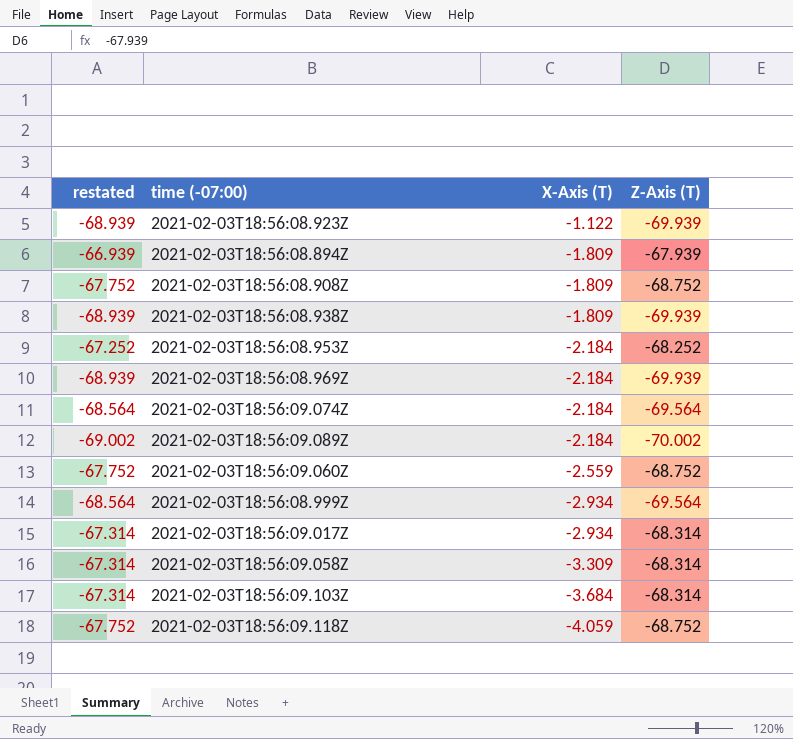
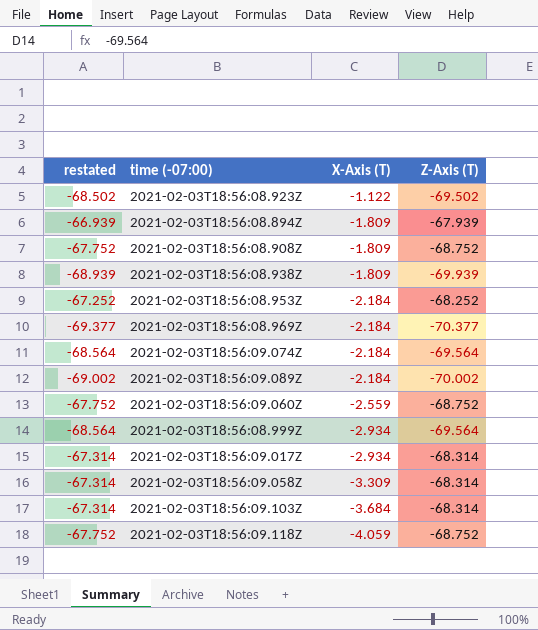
2021-02-03T18:56:08.923Z | restated: -68.939 -> -68.502
2021-02-03T18:56:08.923Z | Z-Axis (T): -69.939 -> -69.502
2021-02-03T18:56:08.969Z | restated: -68.939 -> -69.377
2021-02-03T18:56:08.969Z | Z-Axis (T): -69.939 -> -70.377

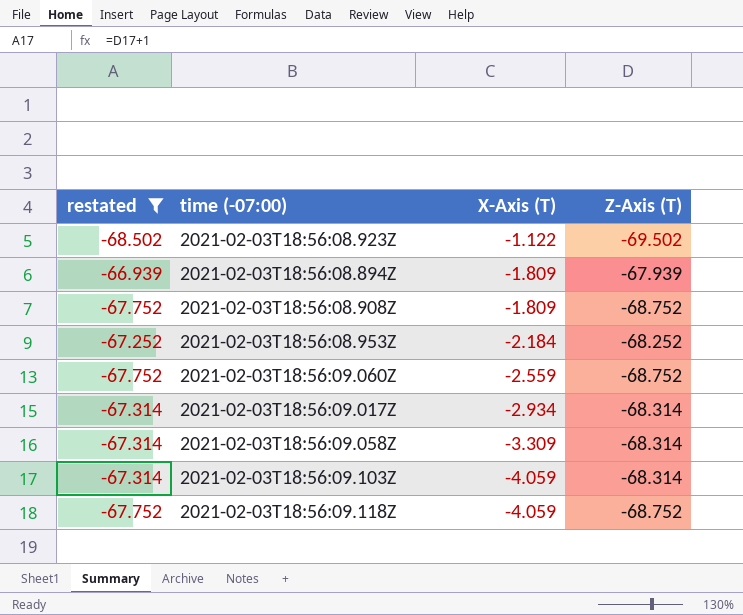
filter: none -> restated >= -68.502
2021-02-03T18:56:09.103Z | X-Axis (T): -3.684 -> -4.059

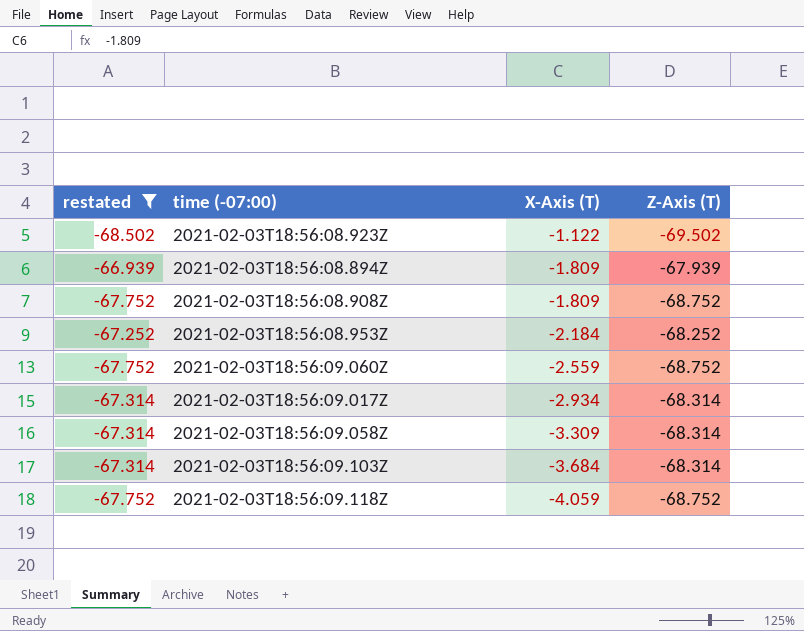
2021-02-03T18:56:09.103Z | X-Axis (T): -4.059 -> -3.684

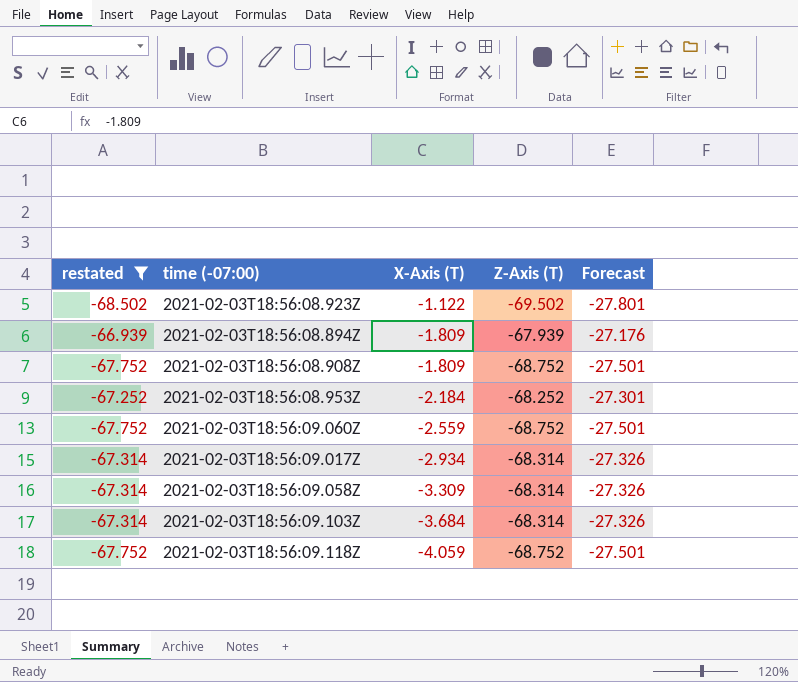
column Forecast | formula: none -> [Z-Axis (T)] * 0.4

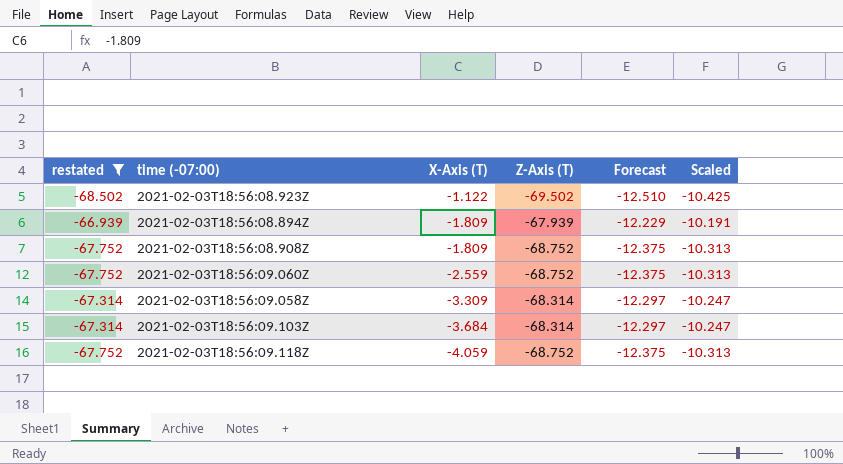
column Forecast | formula: [Z-Axis (T)] * 0.4 -> [Z-Axis (T)] * 0.18
column Scaled | formula: none -> [Z-Axis (T)] * 0.15
row 2021-02-03T18:56:08.953Z: -67.252 | -2.184 | -68.252 | -27.301 -> none
row 2021-02-03T18:56:09.017Z: -67.314 | -2.934 | -68.314 | -27.326 -> none

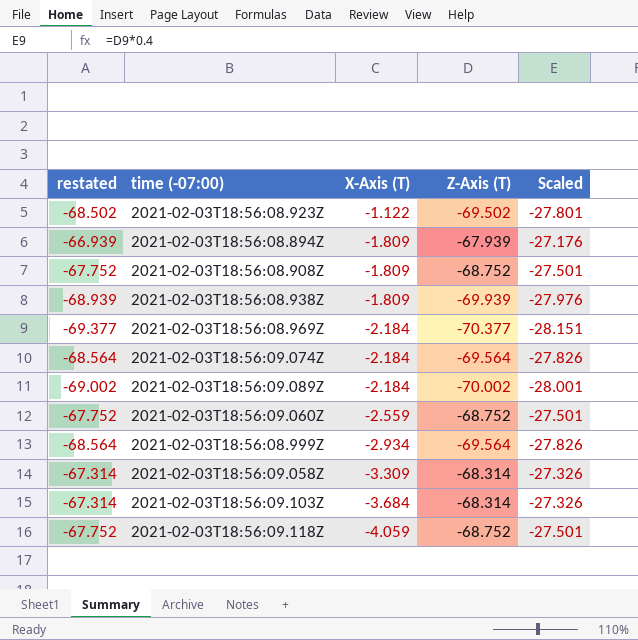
filter: restated >= -68.502 -> none
column Forecast | formula: [Z-Axis (T)] * 0.18 -> none
column Scaled | formula: [Z-Axis (T)] * 0.15 -> [Z-Axis (T)] * 0.4

